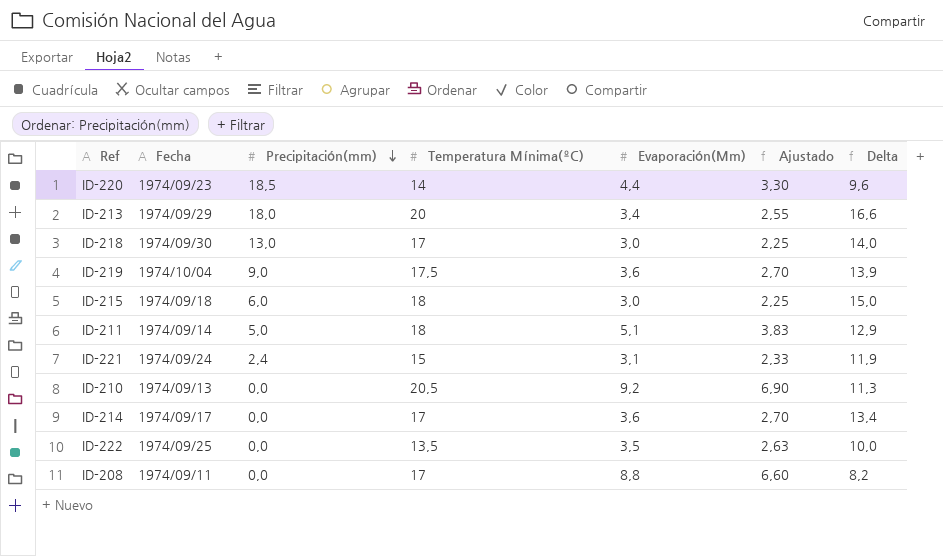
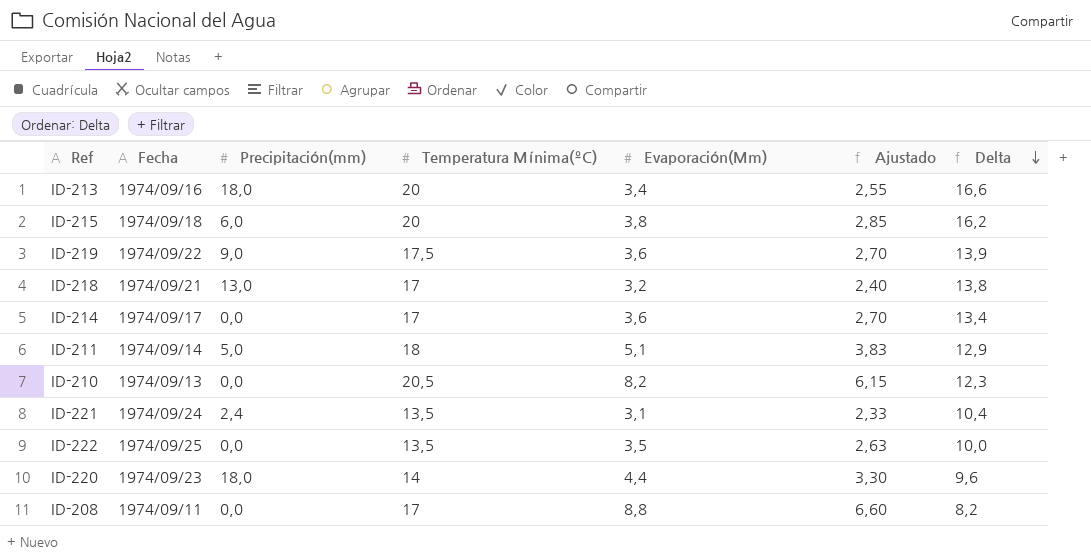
row order: Precipitación(mm) descending -> Delta descending
ID-213 | Fecha: 1974/09/29 -> 1974/09/16
ID-215 | Temperatura Mínima(ºC): 18 -> 20
ID-215 | Evaporación(Mm): 3,0 -> 3,8
ID-215 | Ajustado: 2,25 -> 2,85
ID-215 | Delta: 15,0 -> 16,2
ID-219 | Fecha: 1974/10/04 -> 1974/09/22
ID-218 | Fecha: 1974/09/30 -> 1974/09/21
ID-218 | Evaporación(Mm): 3,0 -> 3,2
ID-218 | Ajustado: 2,25 -> 2,40
ID-218 | Delta: 14,0 -> 13,8
ID-210 | Evaporación(Mm): 9,2 -> 8,2
ID-210 | Ajustado: 6,90 -> 6,15
ID-210 | Delta: 11,3 -> 12,3
ID-221 | Temperatura Mínima(ºC): 15 -> 13,5
ID-221 | Delta: 11,9 -> 10,4
ID-220 | Precipitación(mm): 18,5 -> 18,0

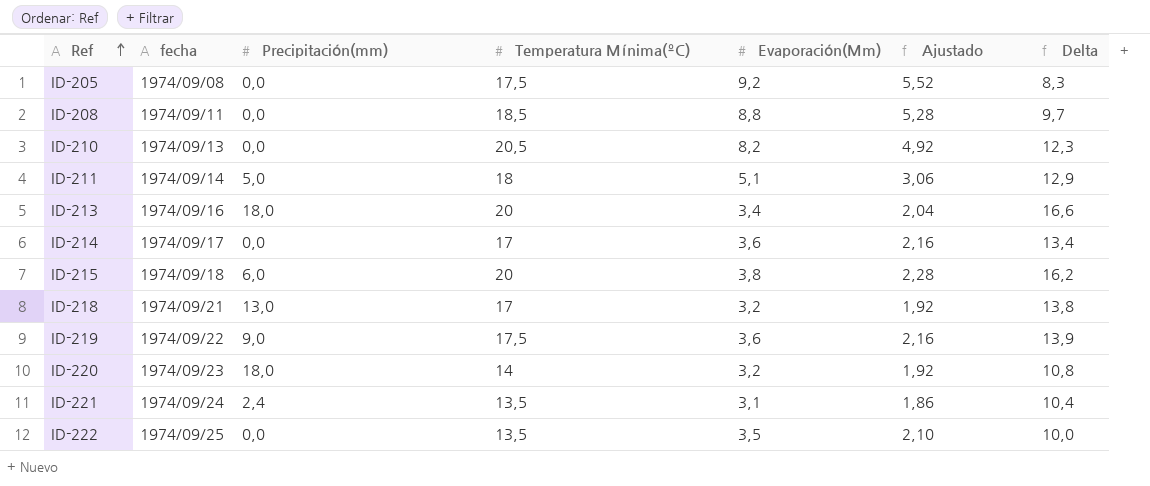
row order: Delta descending -> Ref ascending
column name: Fecha -> fecha
column Ajustado | formula: [Evaporación(Mm)] * 0,75 -> [Evaporación(Mm)] * 0,6
row ID-205: none -> 1974/09/08 | 0,0 | 17,5 | 9,2 | 5,52 | 8,3
ID-208 | Temperatura Mínima(ºC): 17 -> 18,5
ID-208 | Delta: 8,2 -> 9,7
ID-220 | Evaporación(Mm): 4,4 -> 3,2
ID-220 | Delta: 9,6 -> 10,8

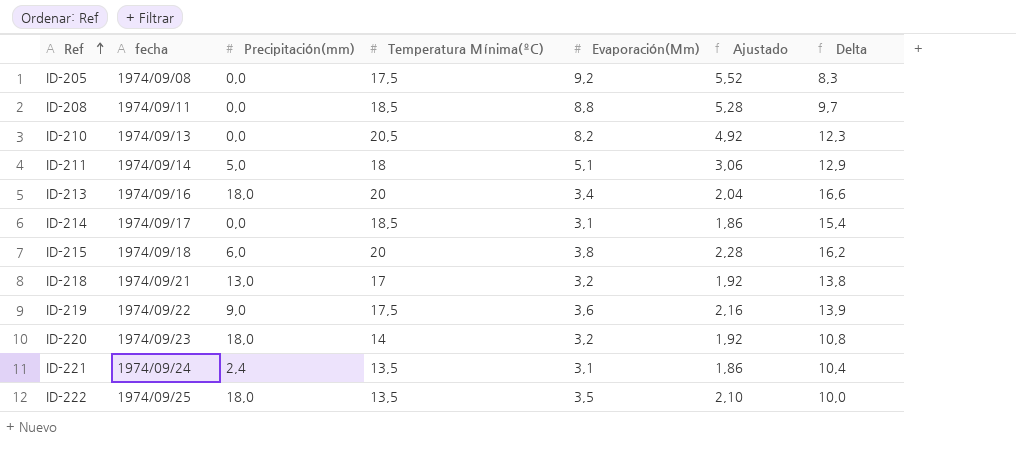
ID-214 | Temperatura Mínima(ºC): 17 -> 18,5
ID-214 | Evaporación(Mm): 3,6 -> 3,1
ID-214 | Ajustado: 2,16 -> 1,86
ID-214 | Delta: 13,4 -> 15,4
ID-222 | Precipitación(mm): 0,0 -> 18,0

